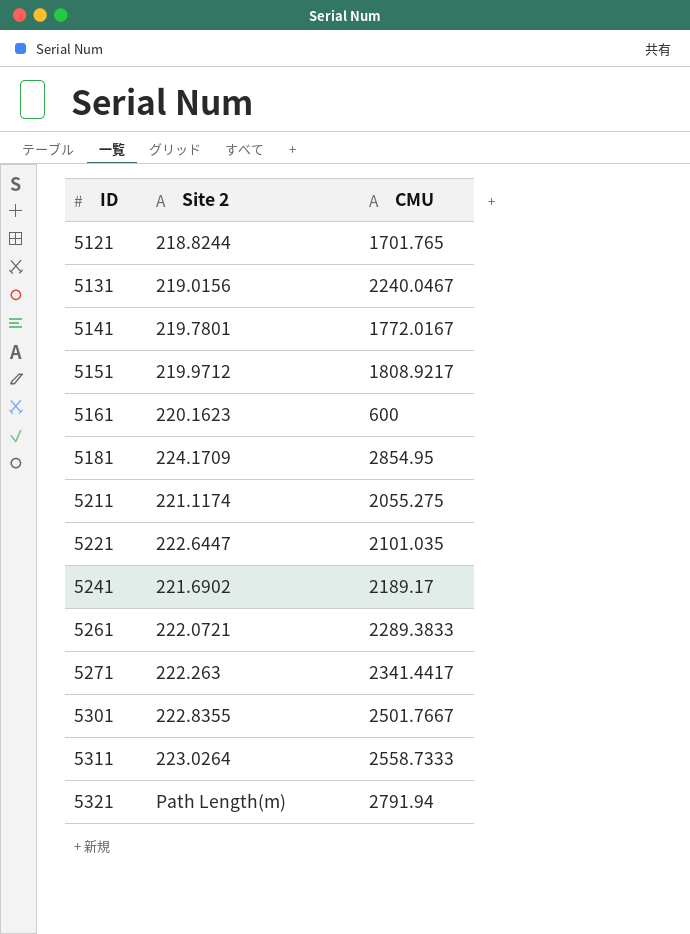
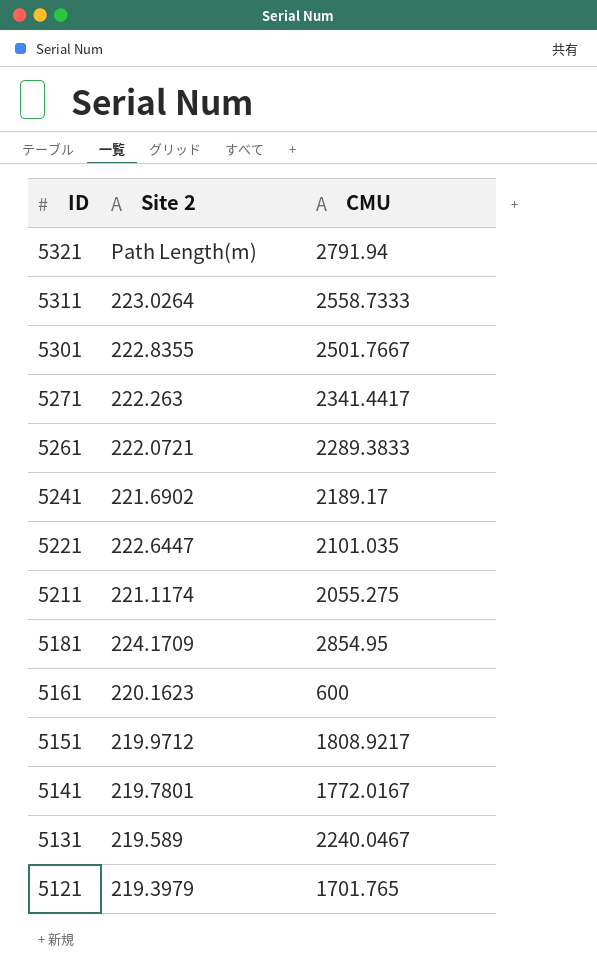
row order: ID ascending -> ID descending
5131 | Site 2: 219.0156 -> 219.589
5121 | Site 2: 218.8244 -> 219.3979

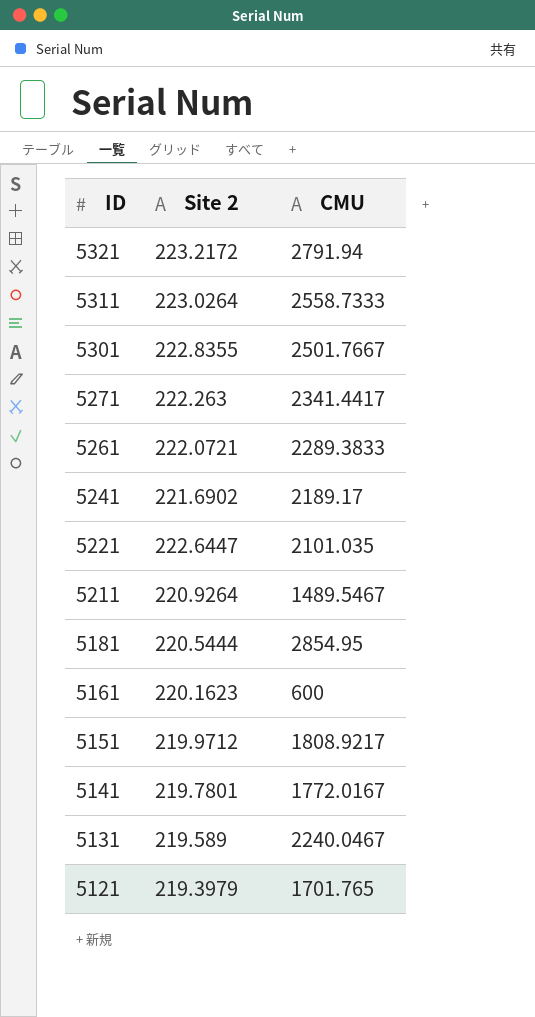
5321 | Site 2: Path Length(m) -> 223.2172
5211 | Site 2: 221.1174 -> 220.9264
5211 | CMU: 2055.275 -> 1489.5467
5181 | Site 2: 224.1709 -> 220.5444

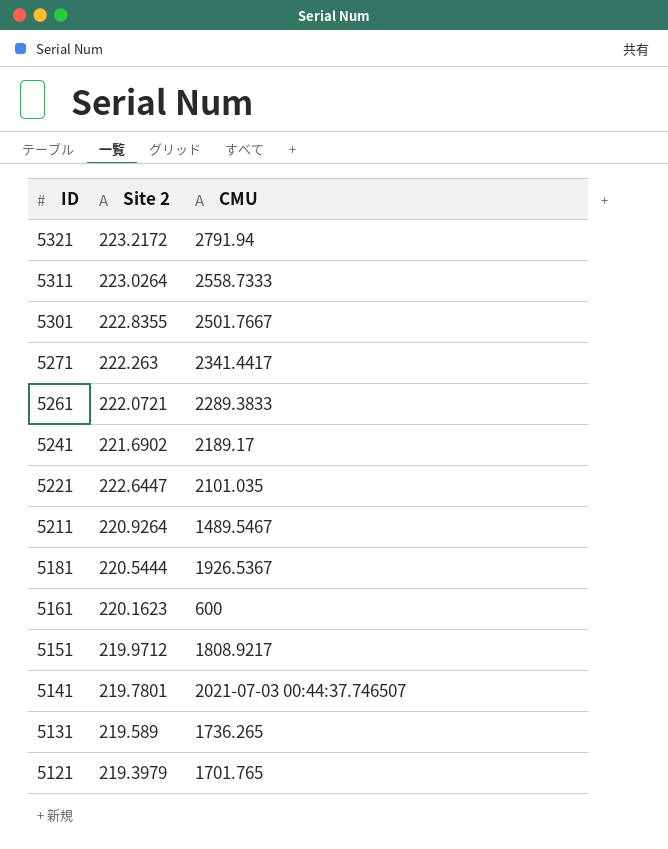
5181 | CMU: 2854.95 -> 1926.5367
5141 | CMU: 1772.0167 -> 2021-07-03 00:44:37.746507
5131 | CMU: 2240.0467 -> 1736.265

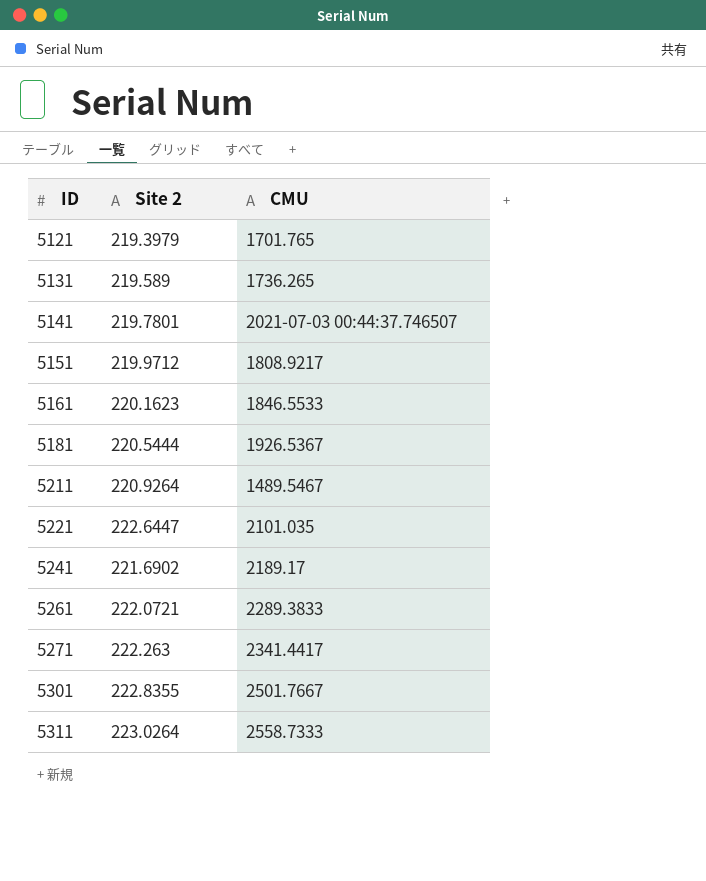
row order: ID descending -> ID ascending
row 5321: 223.2172 | 2791.94 -> none
5161 | CMU: 600 -> 1846.5533

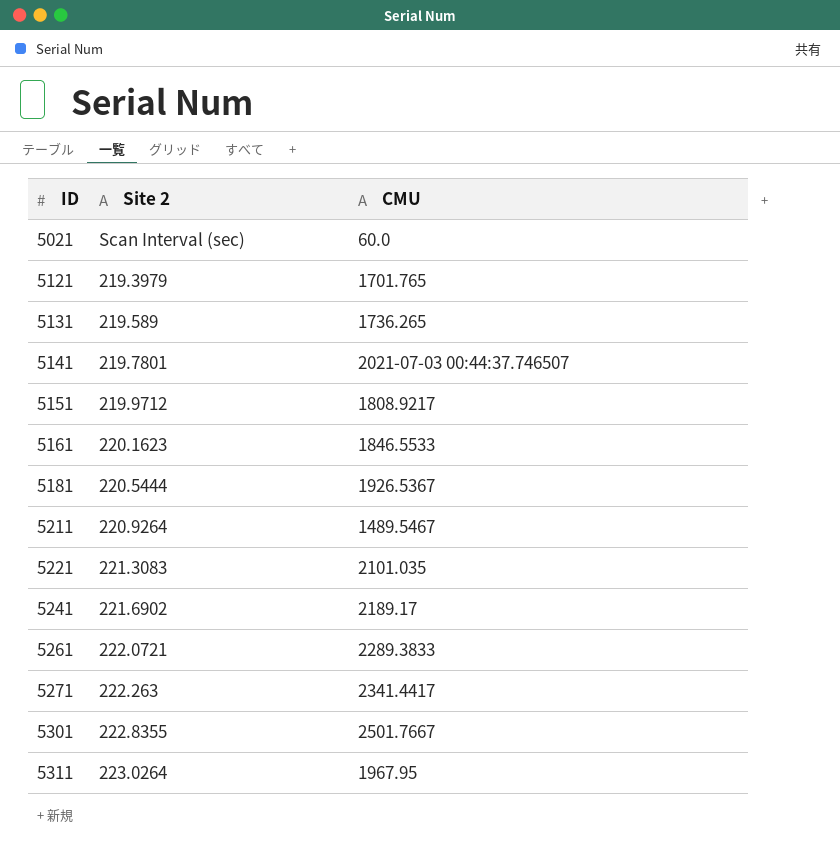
row 5021: none -> Scan Interval (sec) | 60.0
5221 | Site 2: 222.6447 -> 221.3083
5311 | CMU: 2558.7333 -> 1967.95

